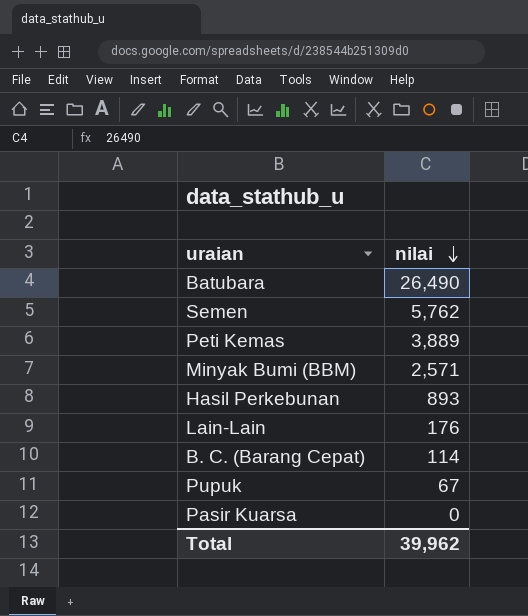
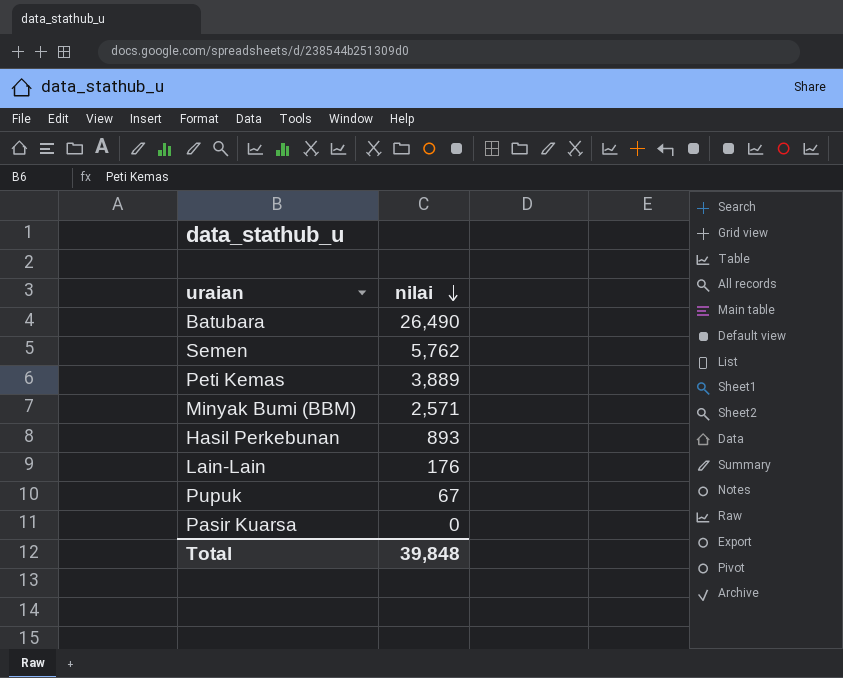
row B. C. (Barang Cepat): 114 -> none
Total | nilai: 39,962 -> 39,848

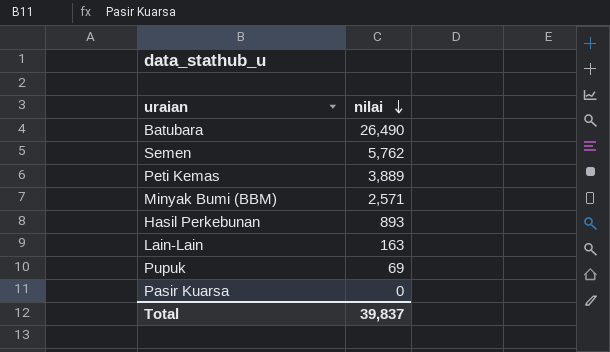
Lain-Lain | nilai: 176 -> 163
Pupuk | nilai: 67 -> 69
Total | nilai: 39,848 -> 39,837

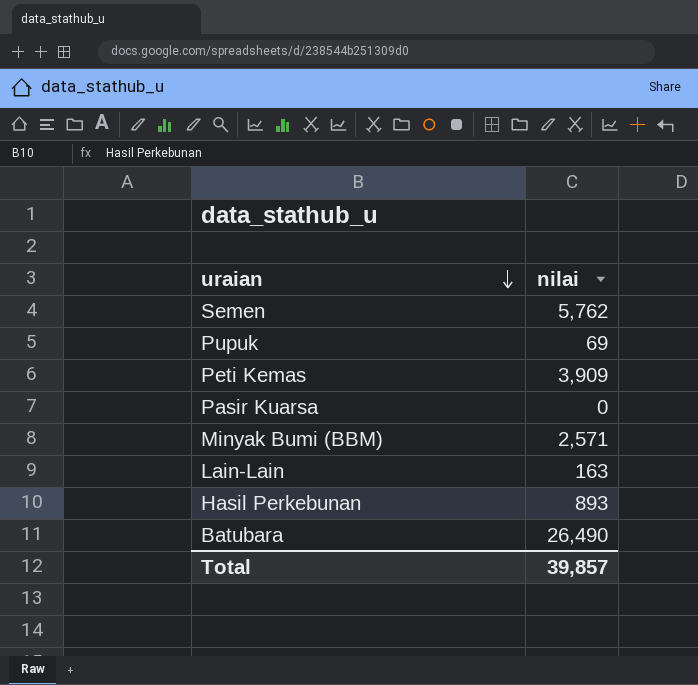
row order: nilai descending -> uraian descending
Peti Kemas | nilai: 3,889 -> 3,909
Total | nilai: 39,837 -> 39,857

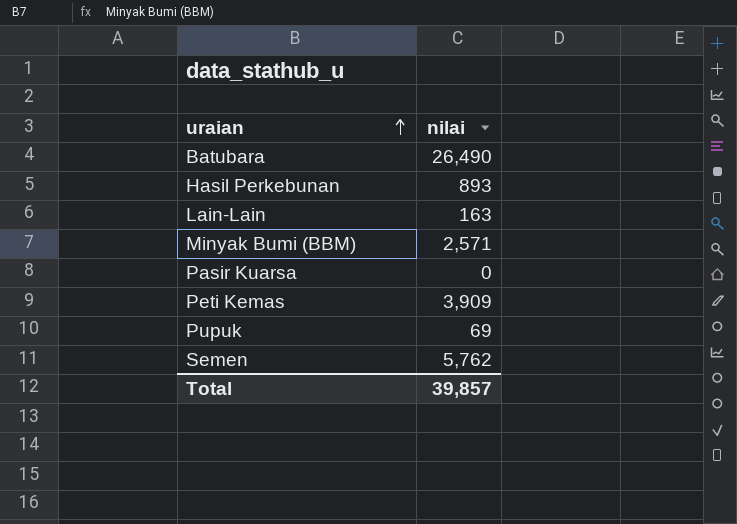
row order: uraian descending -> uraian ascending

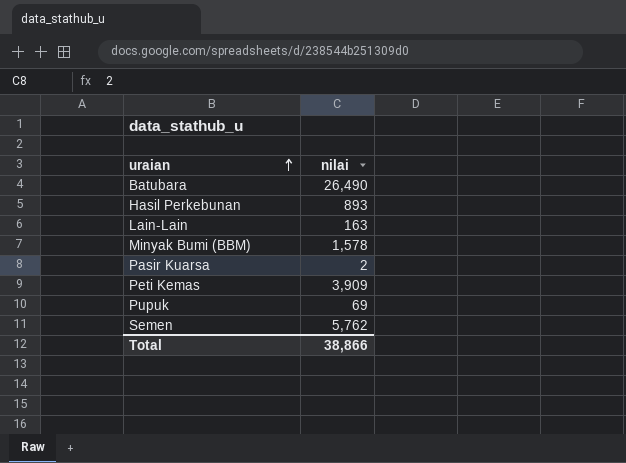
Minyak Bumi (BBM) | nilai: 2,571 -> 1,578
Pasir Kuarsa | nilai: 0 -> 2
Total | nilai: 39,857 -> 38,866

